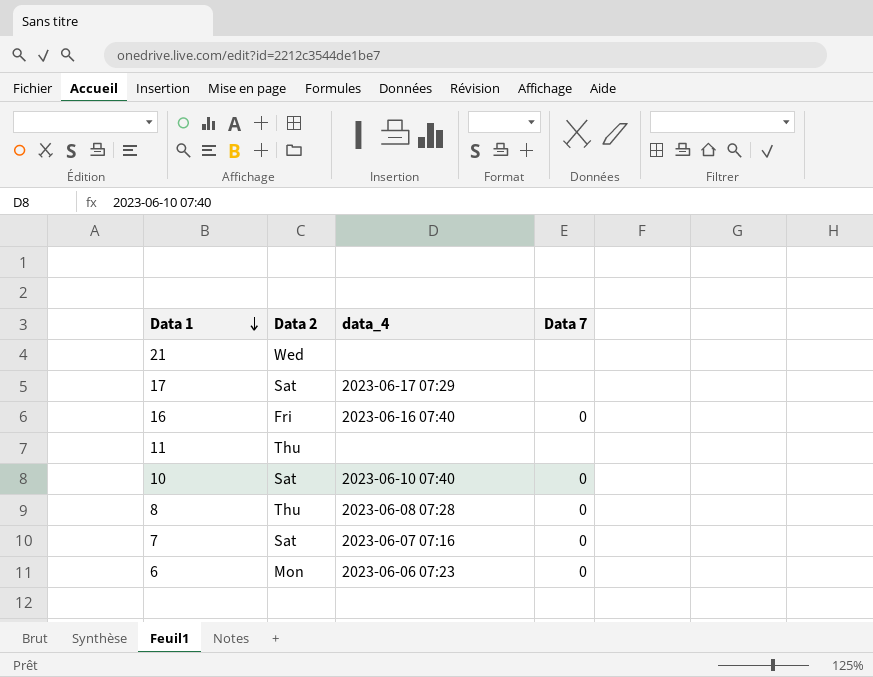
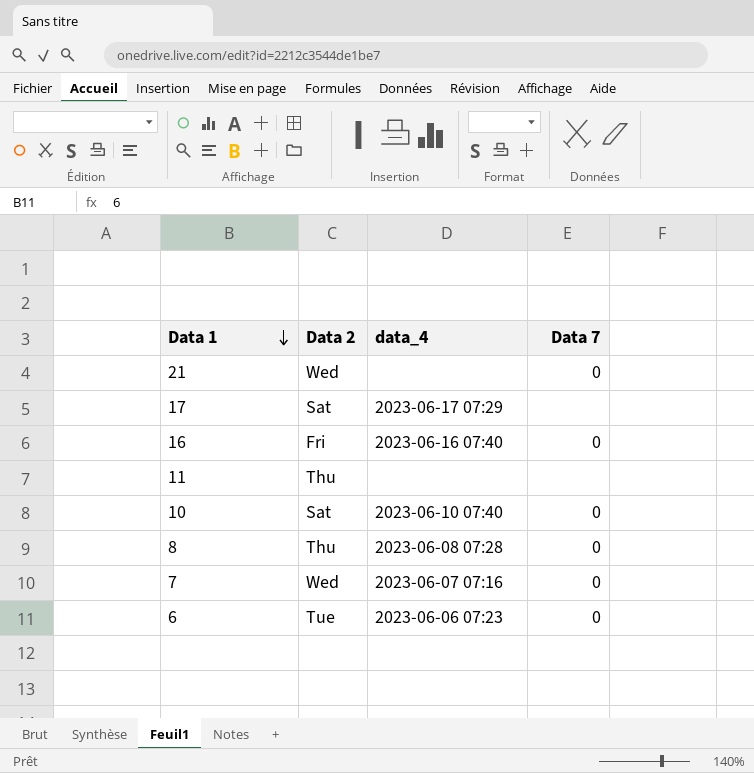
21 | Data 7: none -> 0
7 | Data 2: Sat -> Wed
6 | Data 2: Mon -> Tue

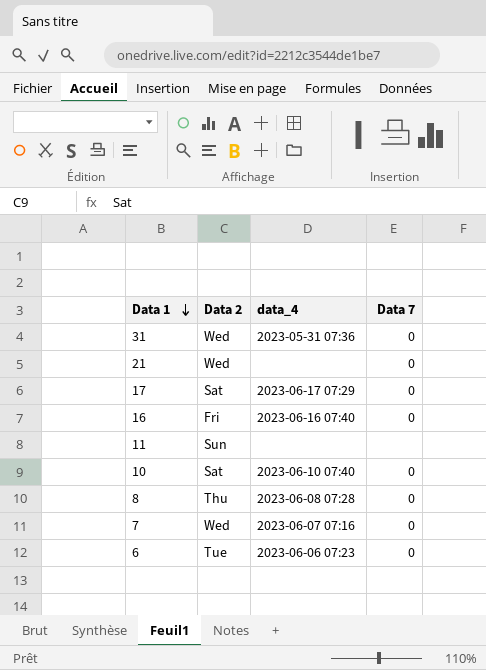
row 31: none -> Wed | 2023-05-31 07:36 | 0
17 | Data 7: none -> 0
11 | Data 2: Thu -> Sun

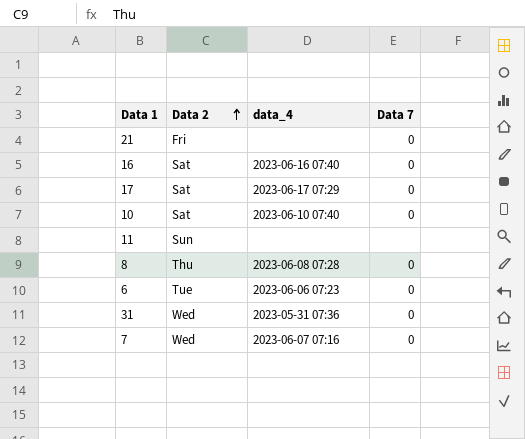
row order: Data 1 descending -> Data 2 ascending
21 | Data 2: Wed -> Fri
16 | Data 2: Fri -> Sat

